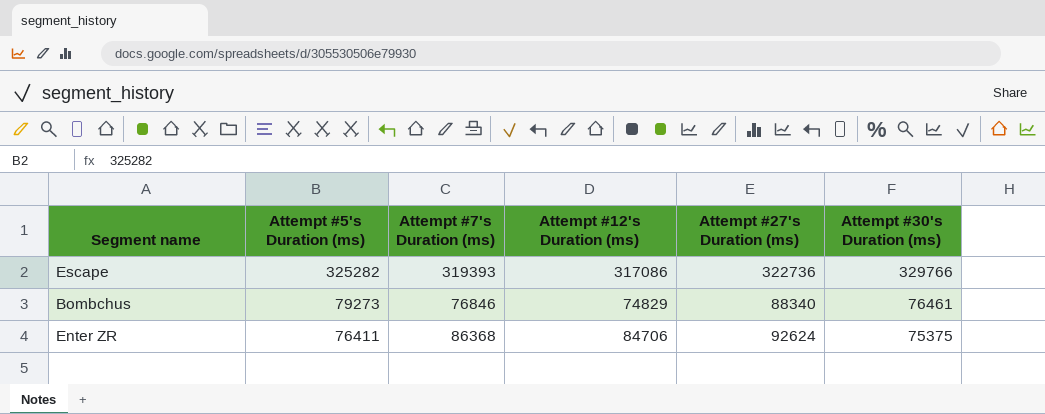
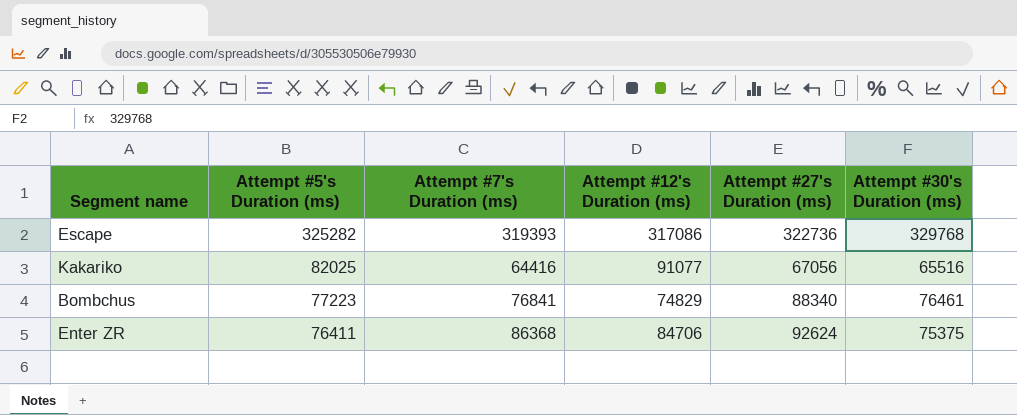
Escape | Attempt #30's Duration (ms): 329766 -> 329768
row Kakariko: none -> 82025 | 64416 | 91077 | 67056 | 65516
Bombchus | Attempt #5's Duration (ms): 79273 -> 77223
Bombchus | Attempt #7's Duration (ms): 76846 -> 76841

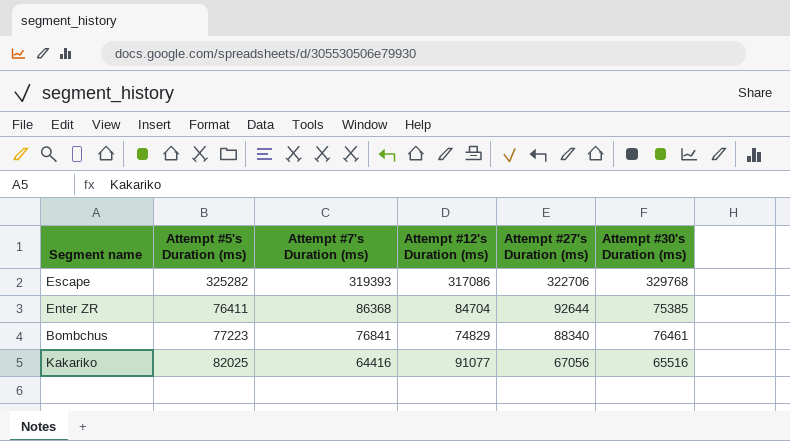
row order: Attempt #5's Duration (ms) descending -> Attempt #7's Duration (ms) descending
Escape | Attempt #27's Duration (ms): 322736 -> 322706
Enter ZR | Attempt #12's Duration (ms): 84706 -> 84704
Enter ZR | Attempt #27's Duration (ms): 92624 -> 92644
Enter ZR | Attempt #30's Duration (ms): 75375 -> 75385

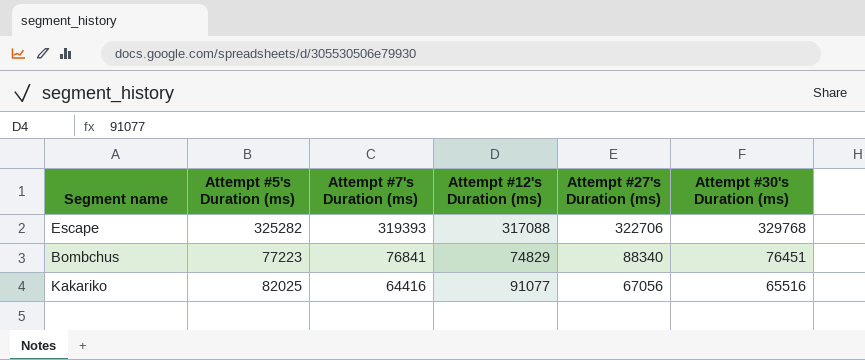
row Enter ZR: 76411 | 86368 | 84704 | 92644 | 75385 -> none
Escape | Attempt #12's Duration (ms): 317086 -> 317088
Bombchus | Attempt #30's Duration (ms): 76461 -> 76451

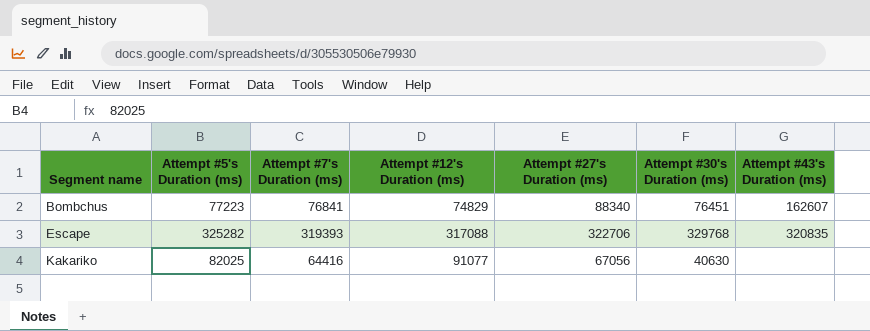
row order: Attempt #7's Duration (ms) descending -> Segment name ascending
column Attempt #43's Duration (ms) | position: none -> 7
Kakariko | Attempt #30's Duration (ms): 65516 -> 40630

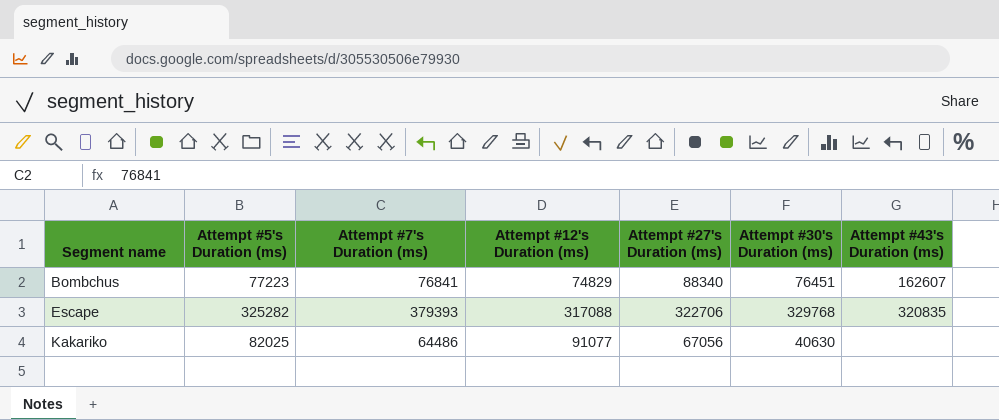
Escape | Attempt #7's Duration (ms): 319393 -> 379393
Kakariko | Attempt #7's Duration (ms): 64416 -> 64486

